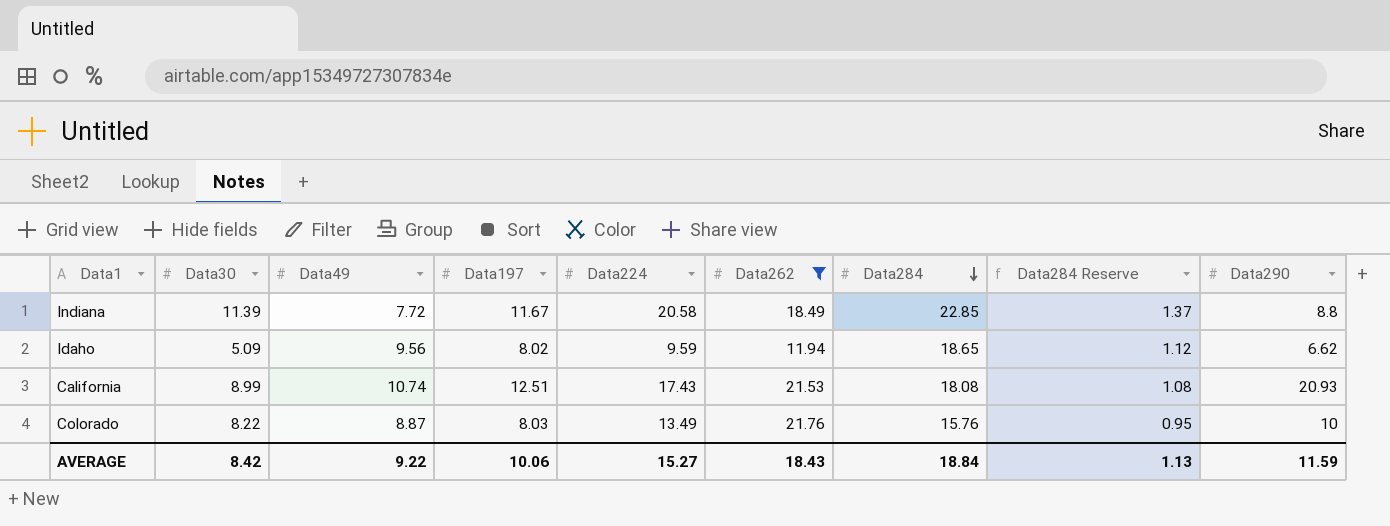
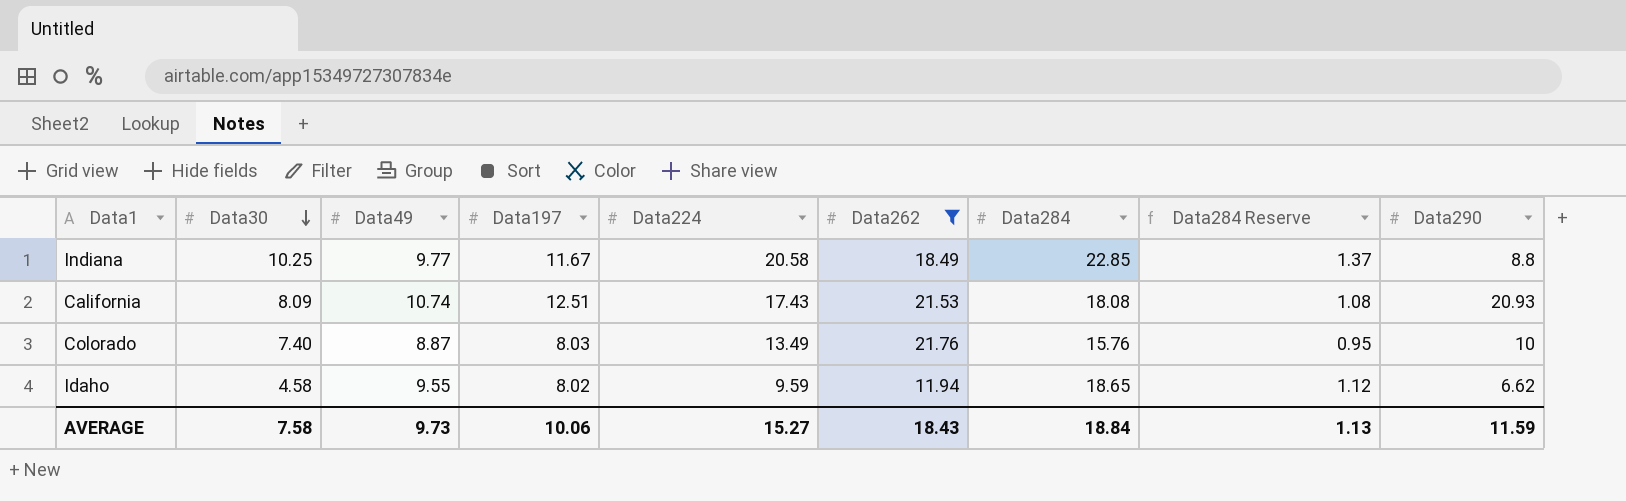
row order: Data284 descending -> Data30 descending
Indiana | Data30: 11.39 -> 10.25
Indiana | Data49: 7.72 -> 9.77
California | Data30: 8.99 -> 8.09
Colorado | Data30: 8.22 -> 7.40
Idaho | Data30: 5.09 -> 4.58
Idaho | Data49: 9.56 -> 9.55
AVERAGE | Data30: 8.42 -> 7.58
AVERAGE | Data49: 9.22 -> 9.73

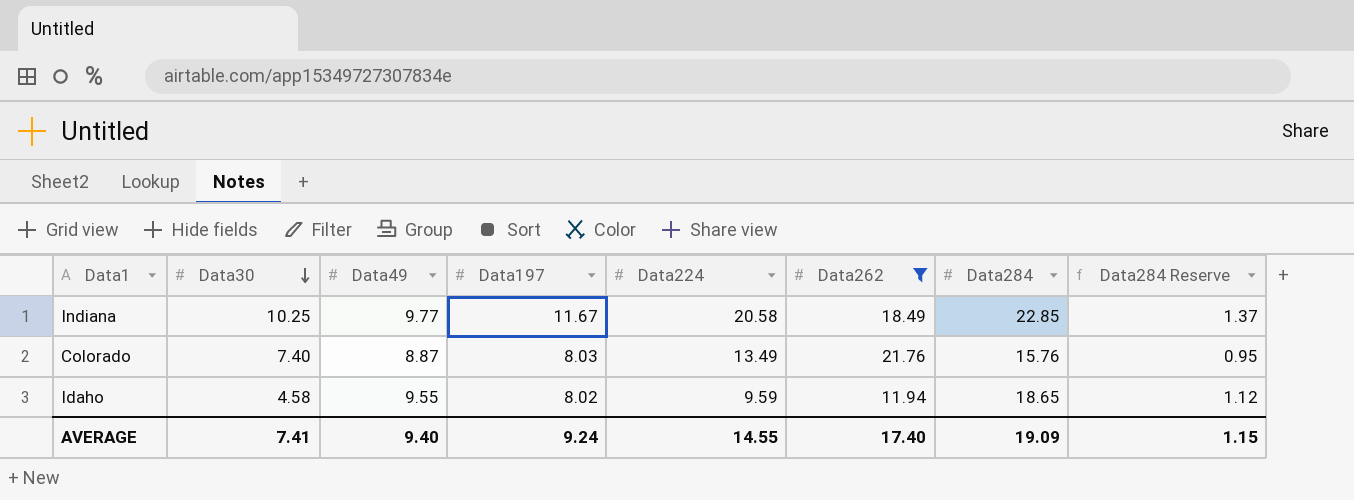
column Data290 | position: 9 -> none
row California: 8.09 | 10.74 | 12.51 | 17.43 | 21.53 | 18.08 | 1.08 | 20.93 -> none
AVERAGE | Data30: 7.58 -> 7.41
AVERAGE | Data49: 9.73 -> 9.40
AVERAGE | Data197: 10.06 -> 9.24
AVERAGE | Data224: 15.27 -> 14.55
AVERAGE | Data262: 18.43 -> 17.40
AVERAGE | Data284: 18.84 -> 19.09
AVERAGE | Data284 Reserve: 1.13 -> 1.15

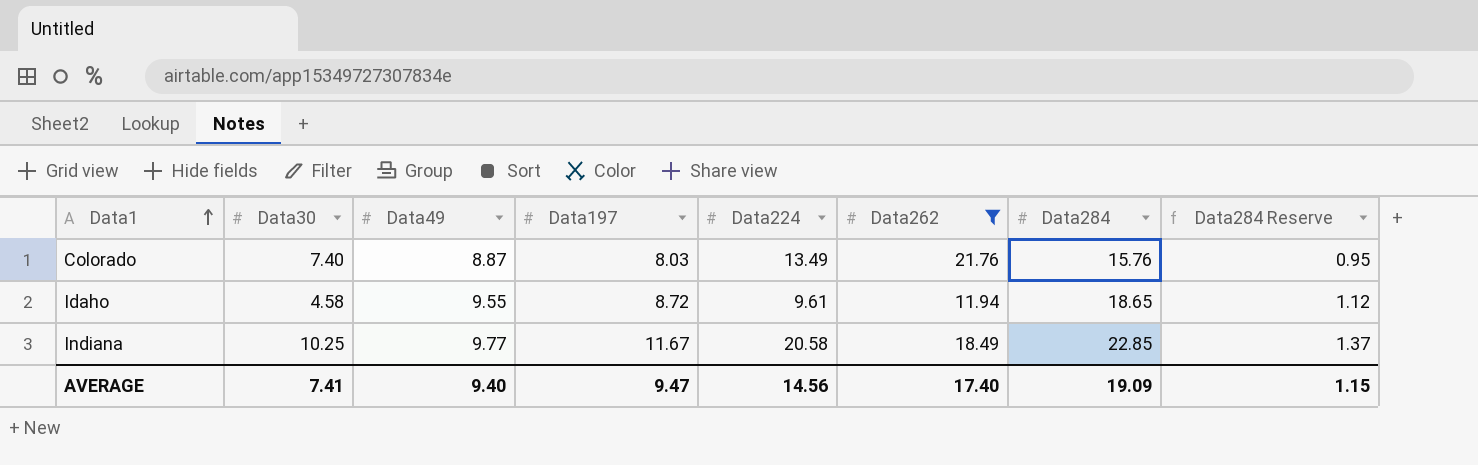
row order: Data30 descending -> Data1 ascending
Idaho | Data197: 8.02 -> 8.72
Idaho | Data224: 9.59 -> 9.61
AVERAGE | Data197: 9.24 -> 9.47
AVERAGE | Data224: 14.55 -> 14.56

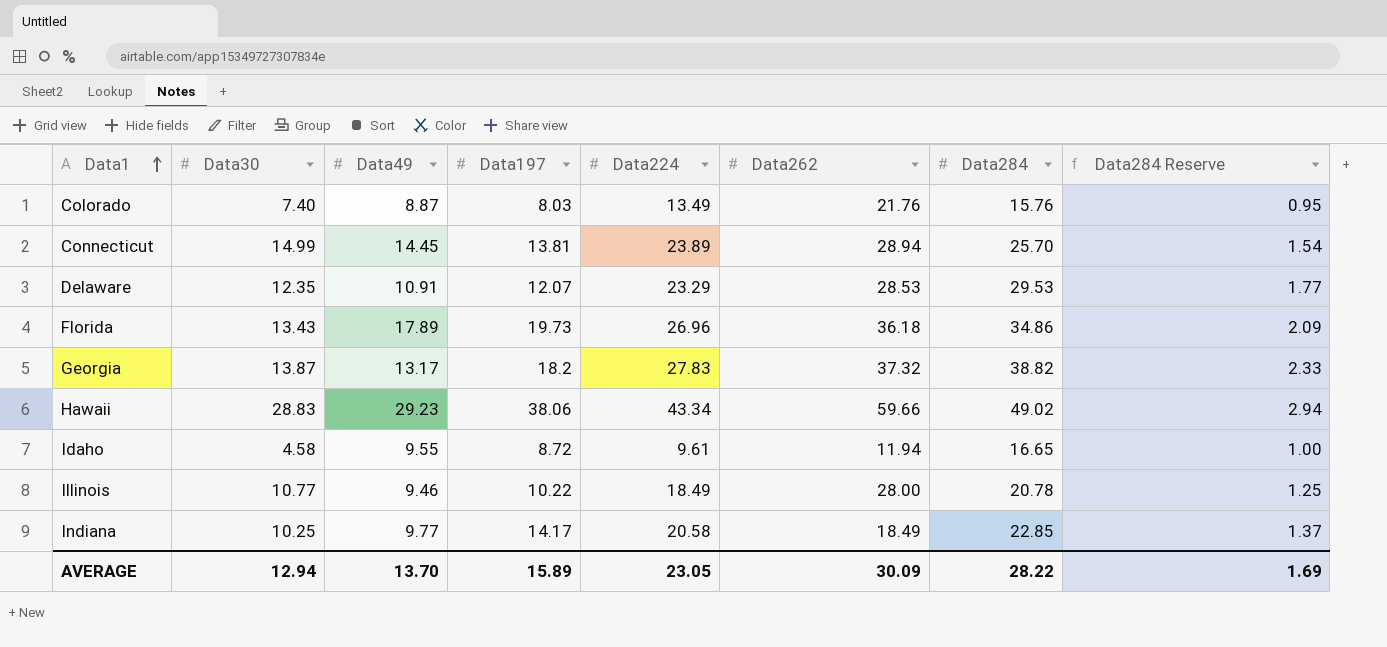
filter: Data262 <= 21.76 -> none
Idaho | Data284: 18.65 -> 16.65
Idaho | Data284 Reserve: 1.12 -> 1.00
Indiana | Data197: 11.67 -> 14.17
AVERAGE | Data30: 7.41 -> 12.94
AVERAGE | Data49: 9.40 -> 13.70
AVERAGE | Data197: 9.47 -> 15.89
AVERAGE | Data224: 14.56 -> 23.05
AVERAGE | Data262: 17.40 -> 30.09
AVERAGE | Data284: 19.09 -> 28.22
AVERAGE | Data284 Reserve: 1.15 -> 1.69

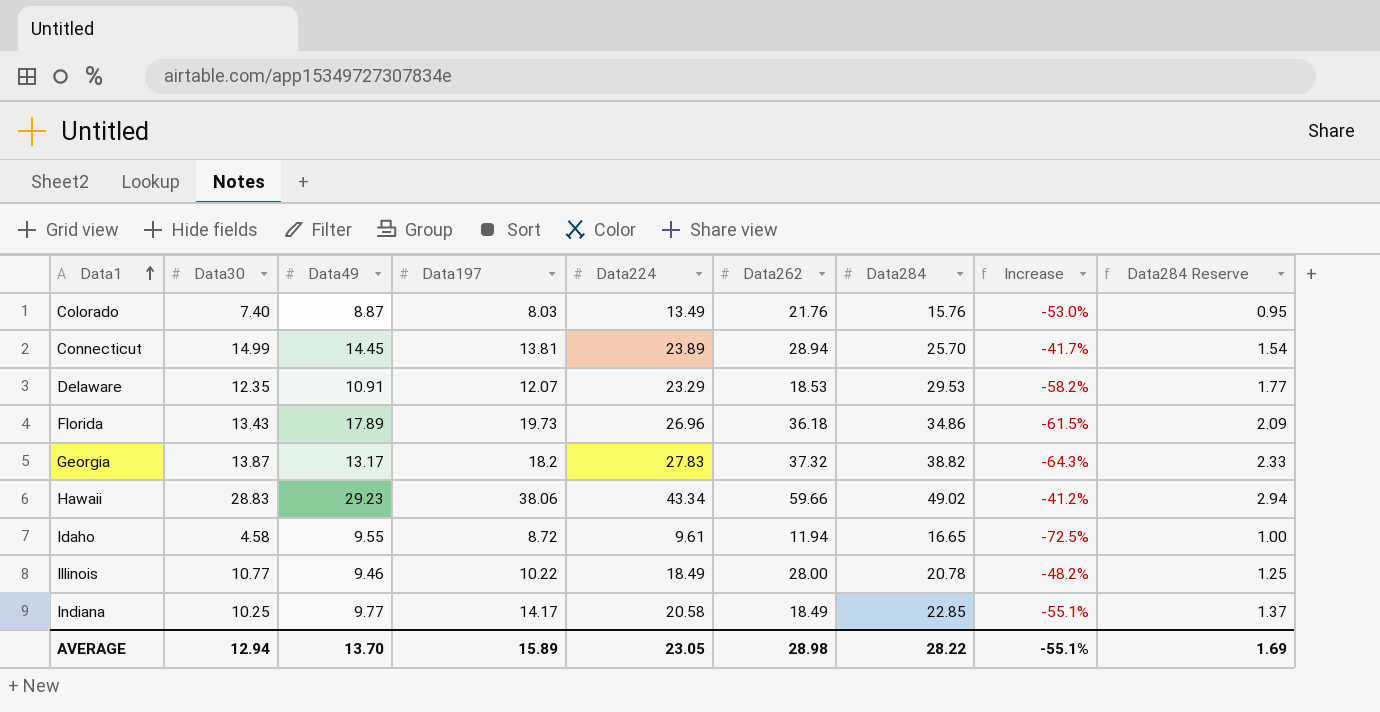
column Increase | formula: none -> ([Data30] - [Data284]) / [Data284]
Delaware | Data262: 28.53 -> 18.53
AVERAGE | Data262: 30.09 -> 28.98

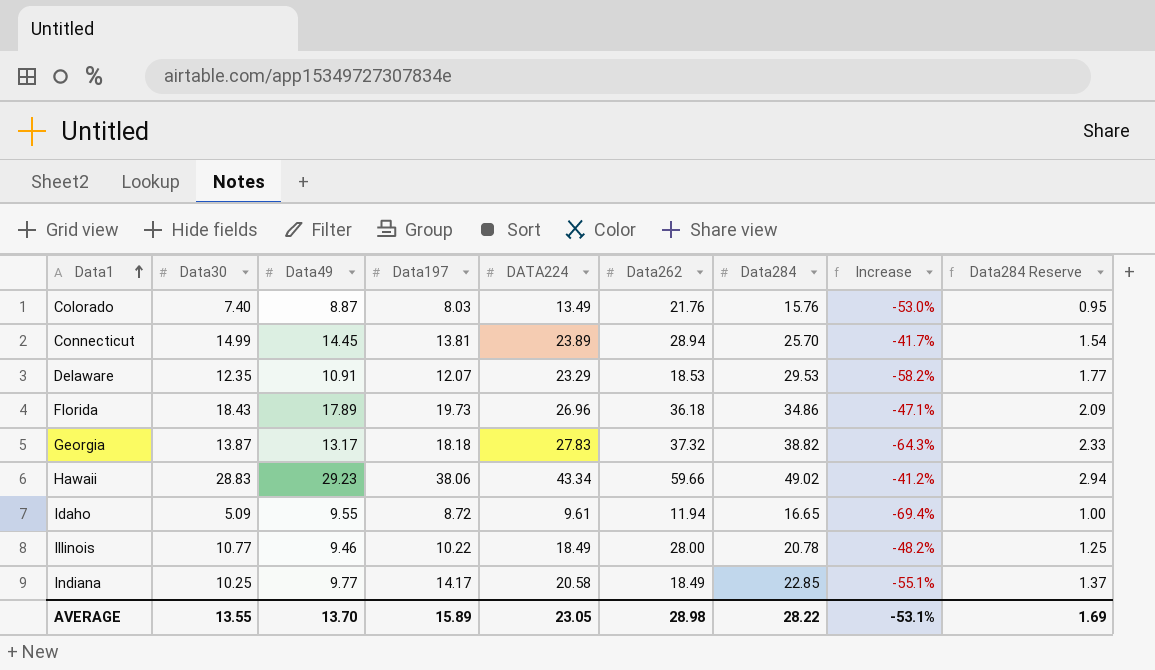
column name: Data224 -> DATA224
Florida | Data30: 13.43 -> 18.43
Florida | Increase: -61.5% -> -47.1%
Georgia | Data197: 18.2 -> 18.18
Idaho | Data30: 4.58 -> 5.09
Idaho | Increase: -72.5% -> -69.4%
AVERAGE | Data30: 12.94 -> 13.55
AVERAGE | Increase: -55.1% -> -53.1%

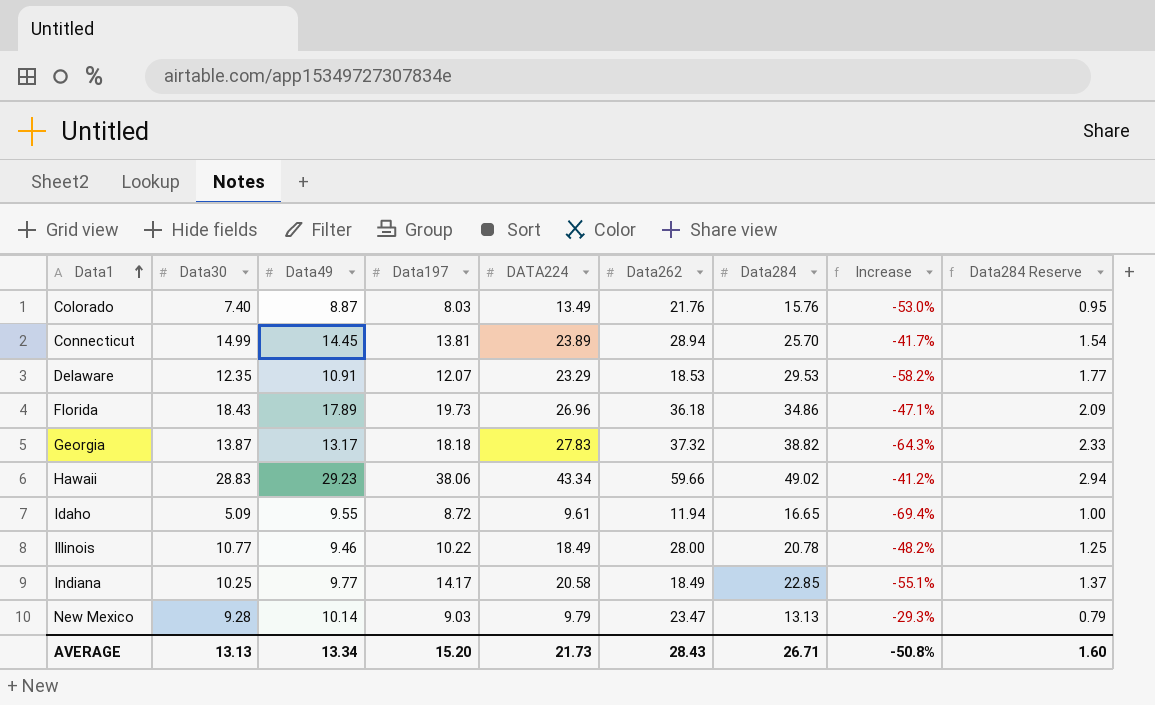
row New Mexico: none -> 9.28 | 10.14 | 9.03 | 9.79 | 23.47 | 13.13 | -29.3% | 0.79
AVERAGE | Data30: 13.55 -> 13.13
AVERAGE | Data49: 13.70 -> 13.34
AVERAGE | Data197: 15.89 -> 15.20
AVERAGE | DATA224: 23.05 -> 21.73
AVERAGE | Data262: 28.98 -> 28.43
AVERAGE | Data284: 28.22 -> 26.71
AVERAGE | Increase: -53.1% -> -50.8%
AVERAGE | Data284 Reserve: 1.69 -> 1.60

